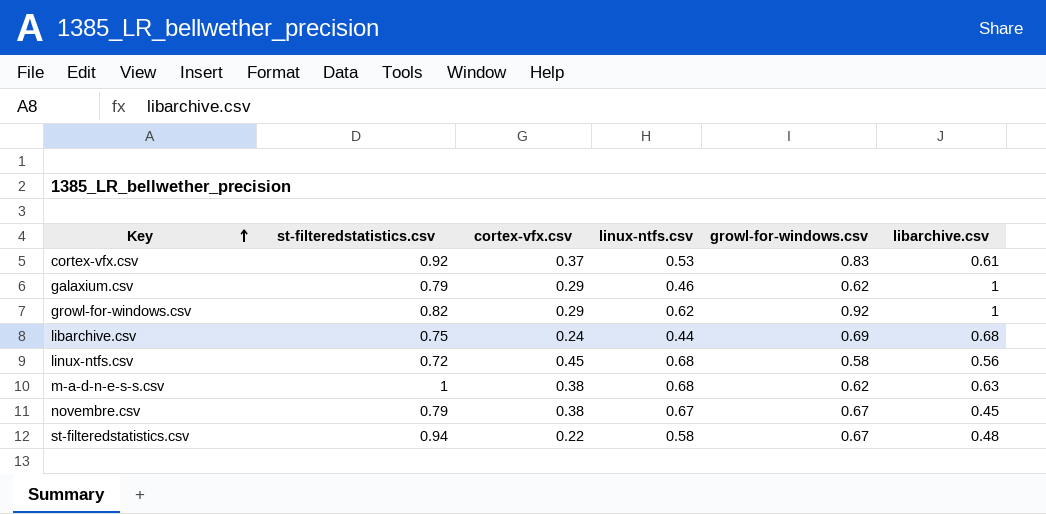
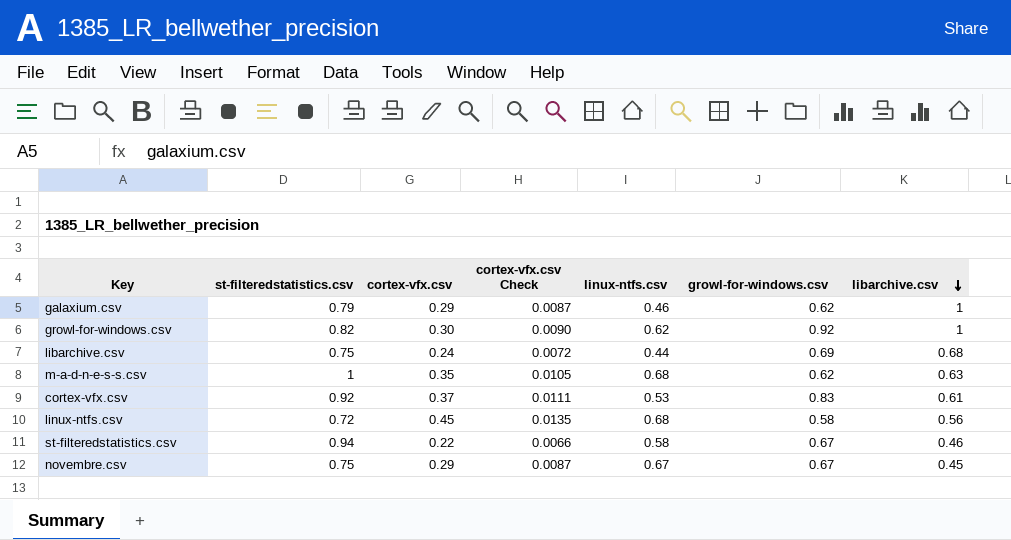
row order: Key ascending -> libarchive.csv descending
column cortex-vfx.csv Check | formula: none -> [cortex-vfx.csv] * 0.03
growl-for-windows.csv | cortex-vfx.csv: 0.29 -> 0.30
m-a-d-n-e-s-s.csv | cortex-vfx.csv: 0.38 -> 0.35
st-filteredstatistics.csv | libarchive.csv: 0.48 -> 0.46
novembre.csv | st-filteredstatistics.csv: 0.79 -> 0.75
novembre.csv | cortex-vfx.csv: 0.38 -> 0.29

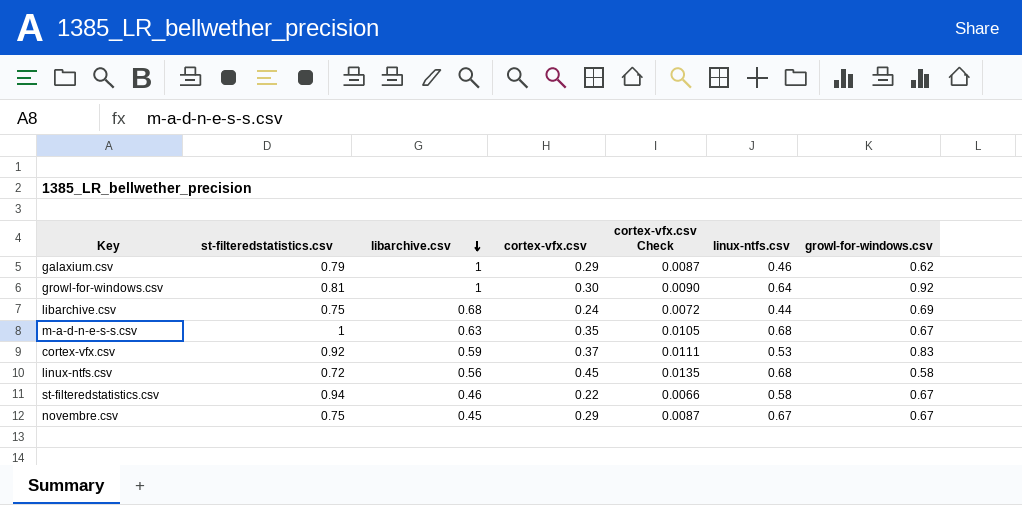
column libarchive.csv | position: 7 -> 3
growl-for-windows.csv | st-filteredstatistics.csv: 0.82 -> 0.81
growl-for-windows.csv | linux-ntfs.csv: 0.62 -> 0.64
m-a-d-n-e-s-s.csv | growl-for-windows.csv: 0.62 -> 0.67
cortex-vfx.csv | libarchive.csv: 0.61 -> 0.59

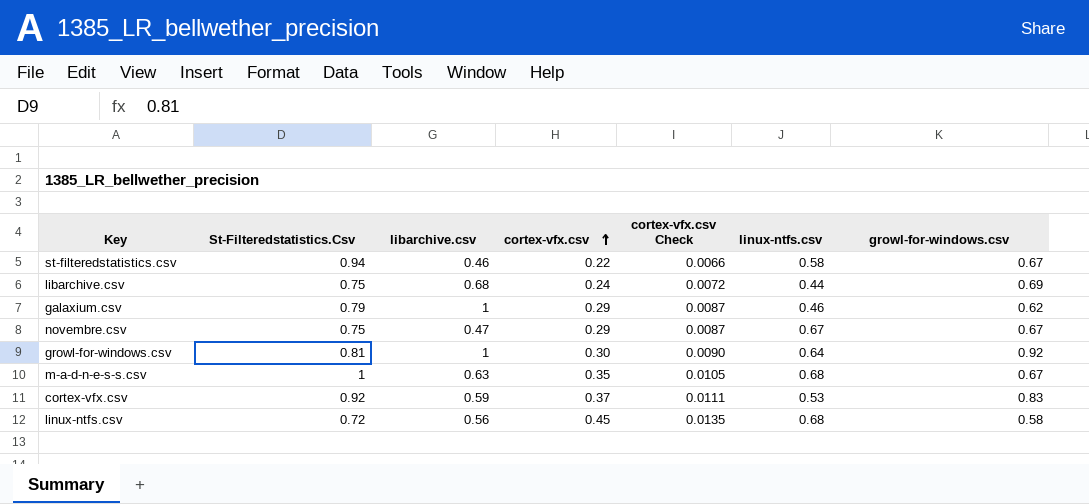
row order: libarchive.csv descending -> cortex-vfx.csv ascending
column name: st-filteredstatistics.csv -> St-Filteredstatistics.Csv
novembre.csv | libarchive.csv: 0.45 -> 0.47

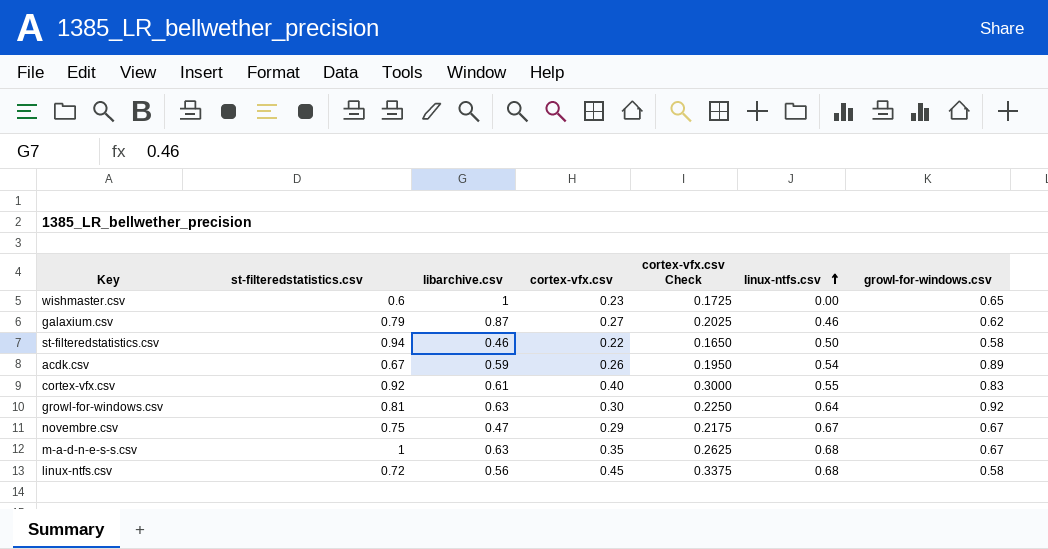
row order: cortex-vfx.csv ascending -> linux-ntfs.csv ascending
column name: St-Filteredstatistics.Csv -> st-filteredstatistics.csv
column cortex-vfx.csv Check | formula: [cortex-vfx.csv] * 0.03 -> [cortex-vfx.csv] * 0.75
row libarchive.csv: 0.75 | 0.68 | 0.24 | 0.0072 | 0.44 | 0.69 -> none
row wishmaster.csv: none -> 0.6 | 1 | 0.23 | 0.1725 | 0.00 | 0.65
galaxium.csv | libarchive.csv: 1 -> 0.87
galaxium.csv | cortex-vfx.csv: 0.29 -> 0.27
st-filteredstatistics.csv | linux-ntfs.csv: 0.58 -> 0.50
st-filteredstatistics.csv | growl-for-windows.csv: 0.67 -> 0.58
row acdk.csv: none -> 0.67 | 0.59 | 0.26 | 0.1950 | 0.54 | 0.89
cortex-vfx.csv | libarchive.csv: 0.59 -> 0.61
cortex-vfx.csv | cortex-vfx.csv: 0.37 -> 0.40
cortex-vfx.csv | linux-ntfs.csv: 0.53 -> 0.55
growl-for-windows.csv | libarchive.csv: 1 -> 0.63

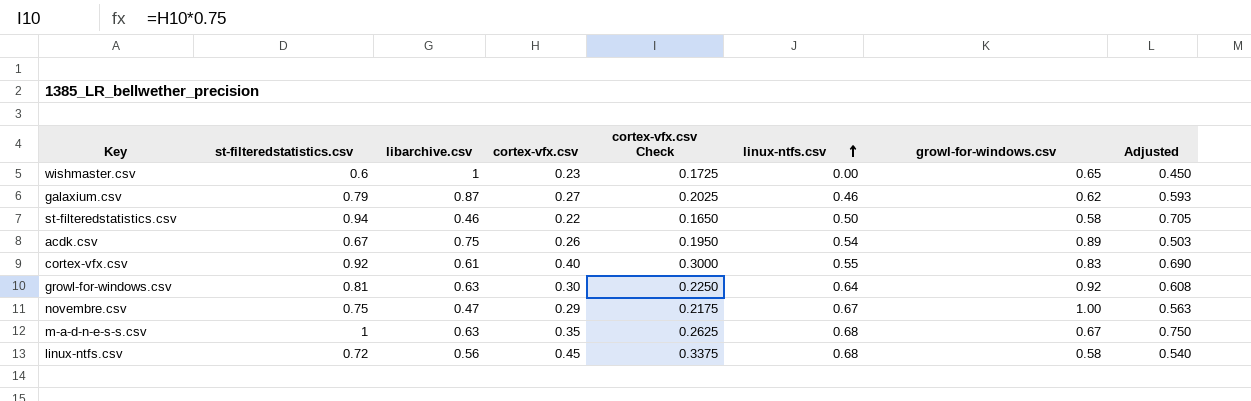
column Adjusted | formula: none -> [st-filteredstatistics.csv] * 0.75
acdk.csv | libarchive.csv: 0.59 -> 0.75
novembre.csv | growl-for-windows.csv: 0.67 -> 1.00

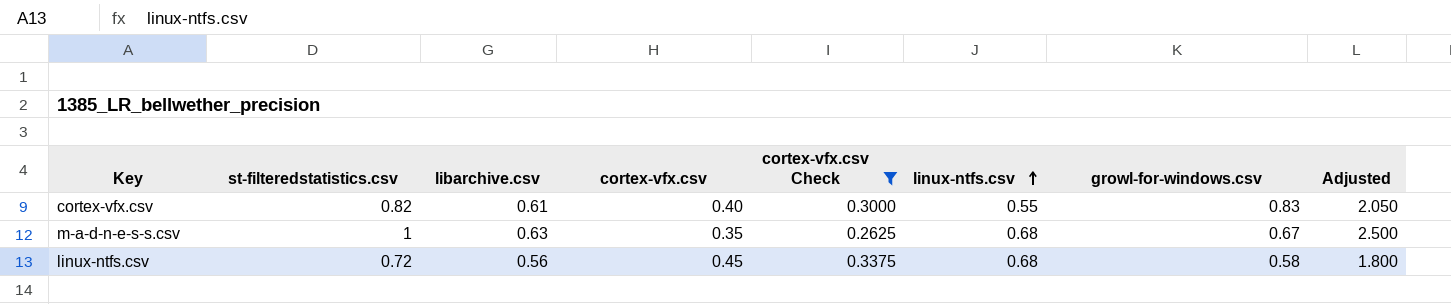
filter: none -> cortex-vfx.csv Check >= 0.2625
column Adjusted | formula: [st-filteredstatistics.csv] * 0.75 -> [st-filteredstatistics.csv] * 2.5
cortex-vfx.csv | st-filteredstatistics.csv: 0.92 -> 0.82

